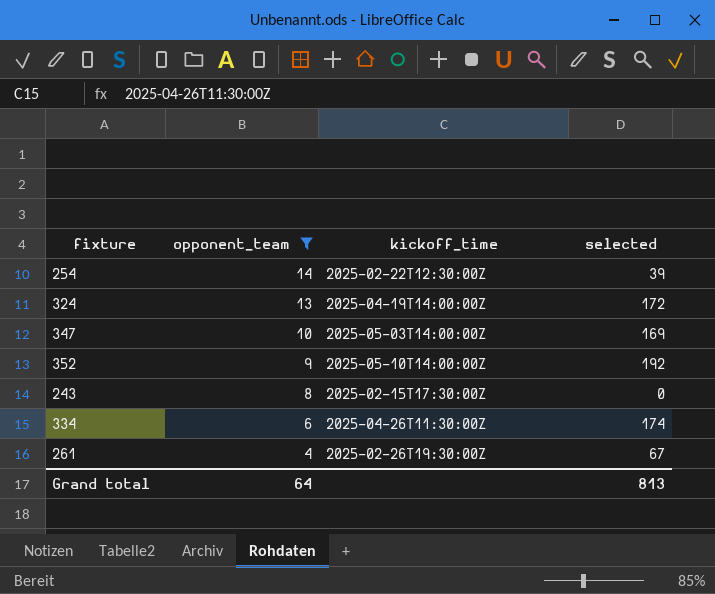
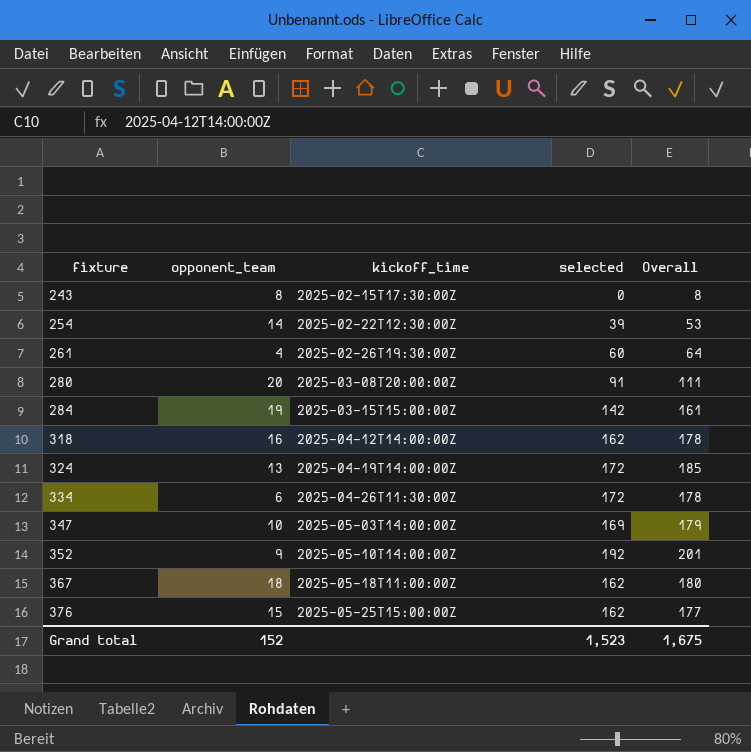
filter: opponent_team <= 14 -> none
row order: opponent_team descending -> fixture ascending
column Overall | formula: none -> [opponent_team] + [selected]
261 | selected: 67 -> 60
334 | selected: 174 -> 172
Grand total | opponent_team: 64 -> 152
Grand total | selected: 813 -> 1,523

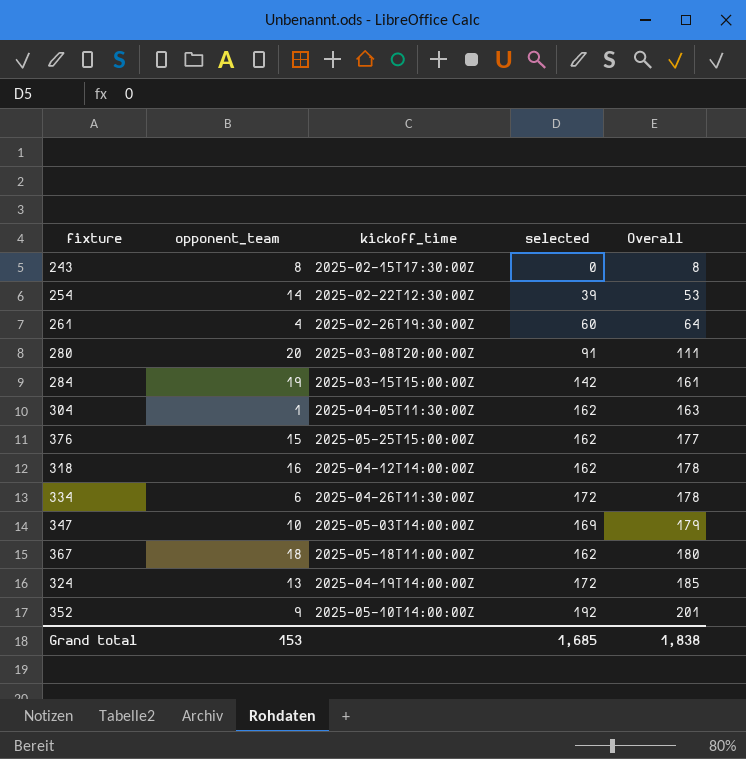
row order: fixture ascending -> Overall ascending
row 304: none -> 1 | 2025-04-05T11:30:00Z | 162 | 163
Grand total | opponent_team: 152 -> 153
Grand total | selected: 1,523 -> 1,685
Grand total | Overall: 1,675 -> 1,838

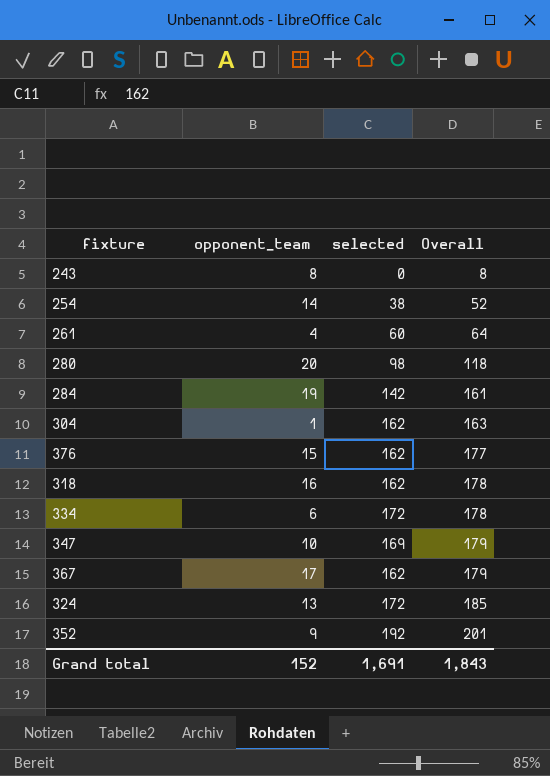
column kickoff_time | position: 3 -> none
254 | selected: 39 -> 38
254 | Overall: 53 -> 52
280 | selected: 91 -> 98
280 | Overall: 111 -> 118
367 | opponent_team: 18 -> 17
367 | Overall: 180 -> 179
Grand total | opponent_team: 153 -> 152
Grand total | selected: 1,685 -> 1,691
Grand total | Overall: 1,838 -> 1,843

